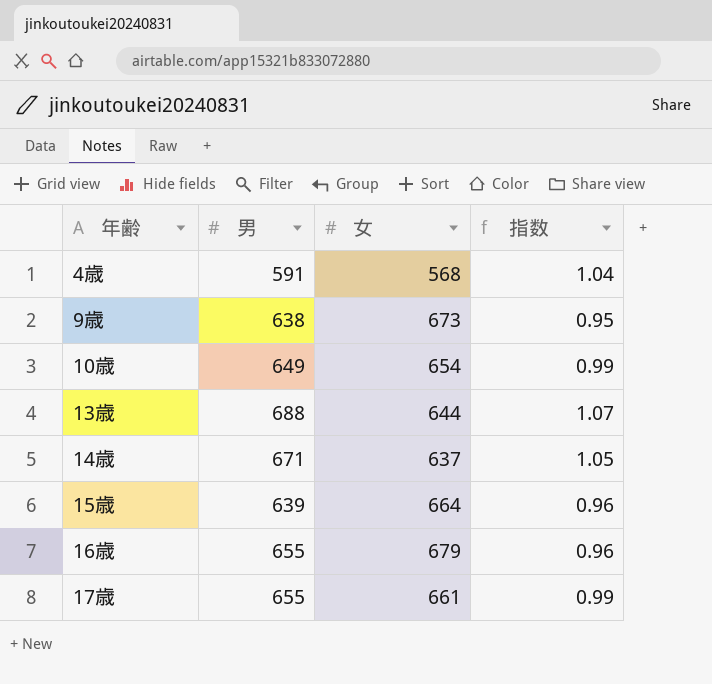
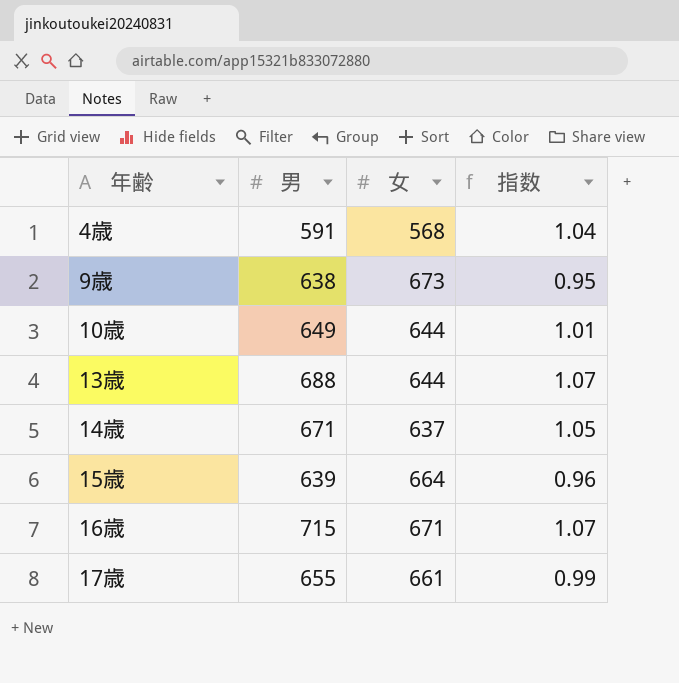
10歳 | 女: 654 -> 644
10歳 | 指数: 0.99 -> 1.01
16歳 | 男: 655 -> 715
16歳 | 女: 679 -> 671
16歳 | 指数: 0.96 -> 1.07

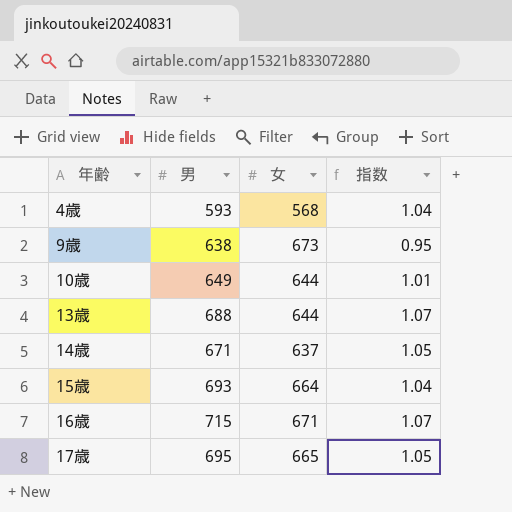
4歳 | 男: 591 -> 593
15歳 | 男: 639 -> 693
15歳 | 指数: 0.96 -> 1.04
17歳 | 男: 655 -> 695
17歳 | 女: 661 -> 665
17歳 | 指数: 0.99 -> 1.05

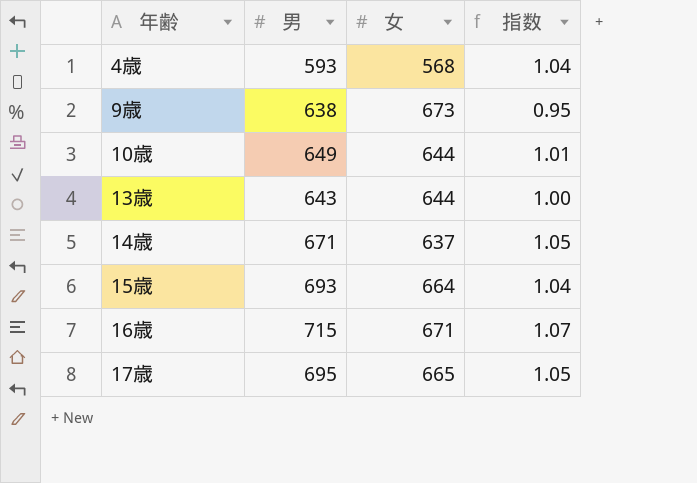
13歳 | 男: 688 -> 643
13歳 | 指数: 1.07 -> 1.00

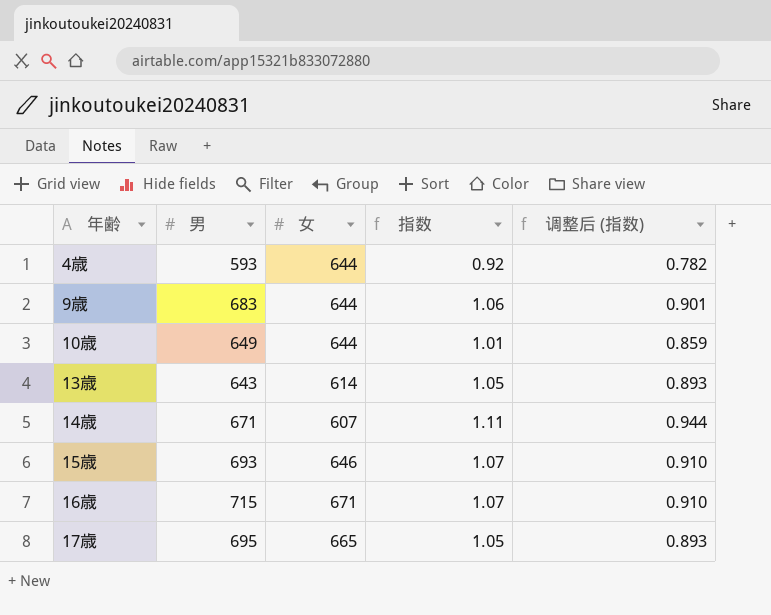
column 调整后 (指数) | formula: none -> [指数] * 0.85
4歳 | 女: 568 -> 644
4歳 | 指数: 1.04 -> 0.92
9歳 | 男: 638 -> 683
9歳 | 女: 673 -> 644
9歳 | 指数: 0.95 -> 1.06
13歳 | 女: 644 -> 614
13歳 | 指数: 1.00 -> 1.05
14歳 | 女: 637 -> 607
14歳 | 指数: 1.05 -> 1.11
15歳 | 女: 664 -> 646
15歳 | 指数: 1.04 -> 1.07

